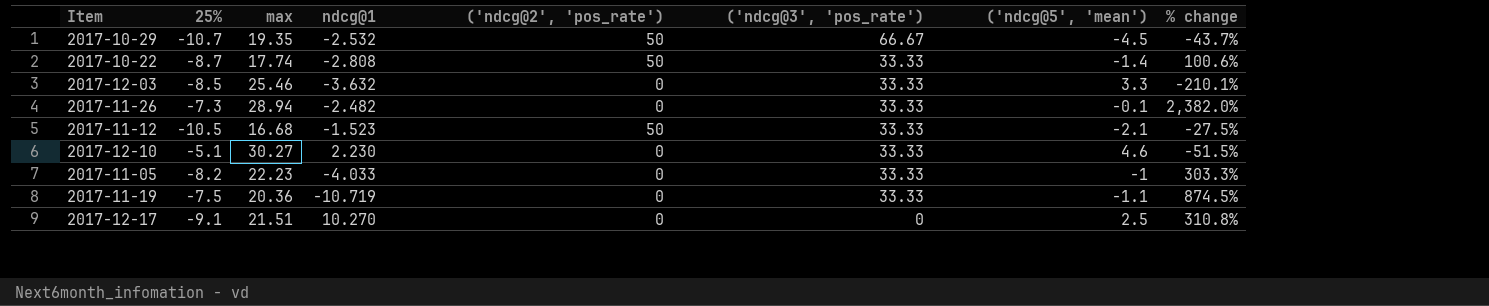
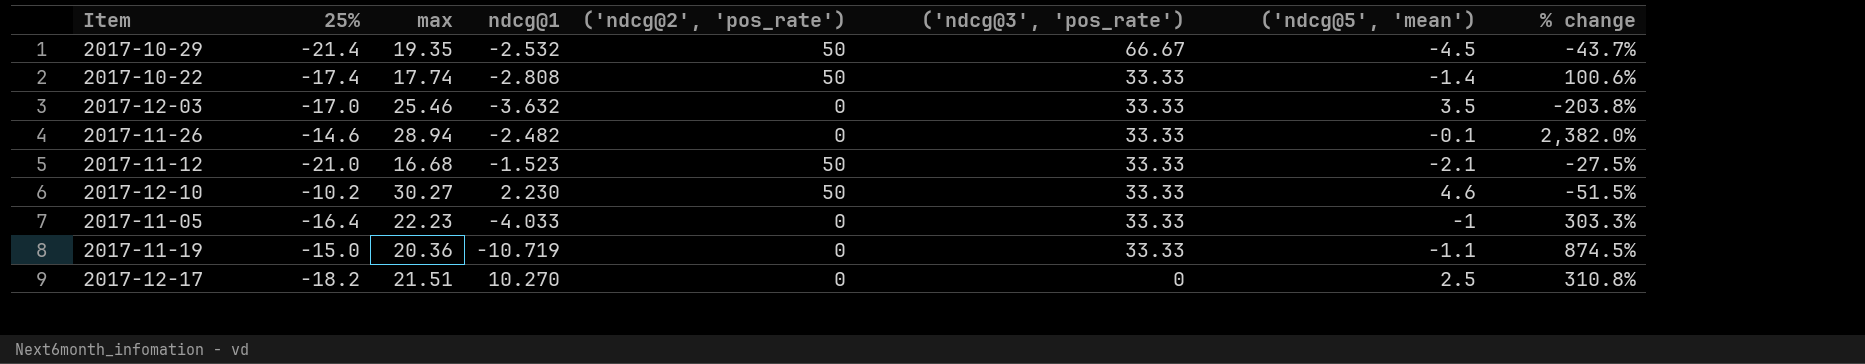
2017-10-29 | 25%: -10.7 -> -21.4
2017-10-22 | 25%: -8.7 -> -17.4
2017-12-03 | 25%: -8.5 -> -17.0
2017-12-03 | ('ndcg@5', 'mean'): 3.3 -> 3.5
2017-12-03 | % change: -210.1% -> -203.8%
2017-11-26 | 25%: -7.3 -> -14.6
2017-11-12 | 25%: -10.5 -> -21.0
2017-12-10 | 25%: -5.1 -> -10.2
2017-12-10 | ('ndcg@2', 'pos_rate'): 0 -> 50
2017-11-05 | 25%: -8.2 -> -16.4
2017-11-19 | 25%: -7.5 -> -15.0
2017-12-17 | 25%: -9.1 -> -18.2

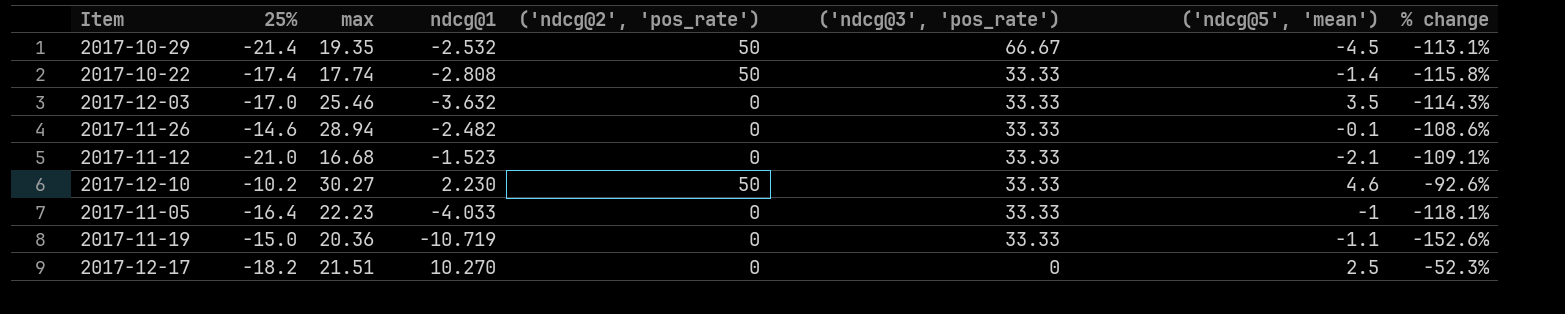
column % change | formula: ([ndcg@1] - [('ndcg@5', 'mean')]) / [('ndcg@5', 'mean')] -> ([ndcg@1] - [max]) / [max]
2017-11-12 | ('ndcg@2', 'pos_rate'): 50 -> 0

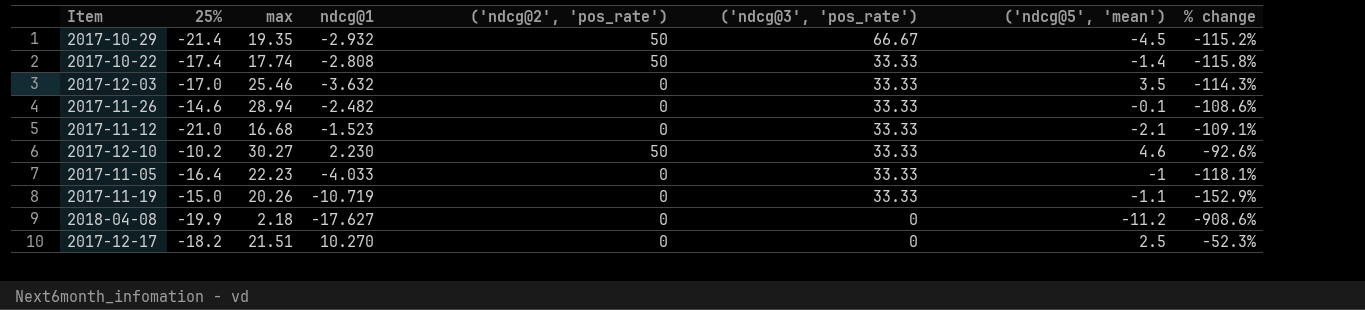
2017-10-29 | ndcg@1: -2.532 -> -2.932
2017-10-29 | % change: -113.1% -> -115.2%
2017-11-19 | max: 20.36 -> 20.26
2017-11-19 | % change: -152.6% -> -152.9%
row 2018-04-08: none -> -19.9 | 2.18 | -17.627 | 0 | 0 | -11.2 | -908.6%

